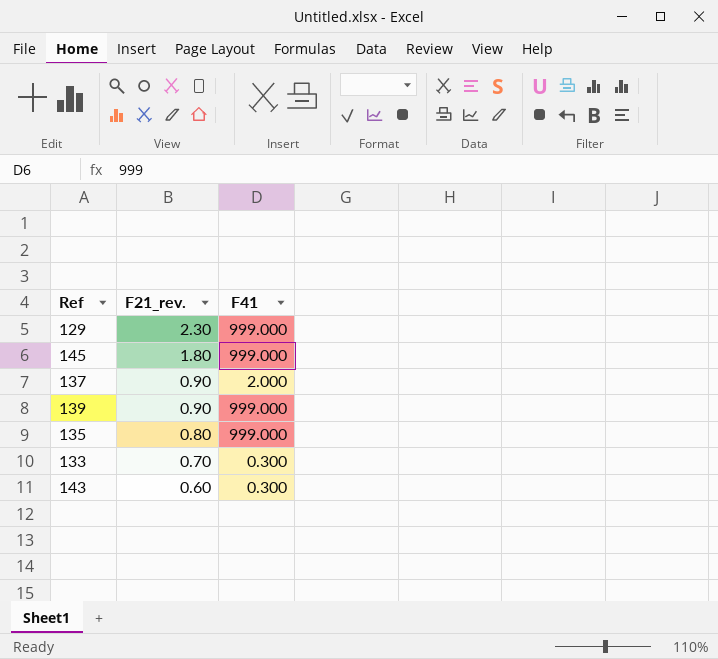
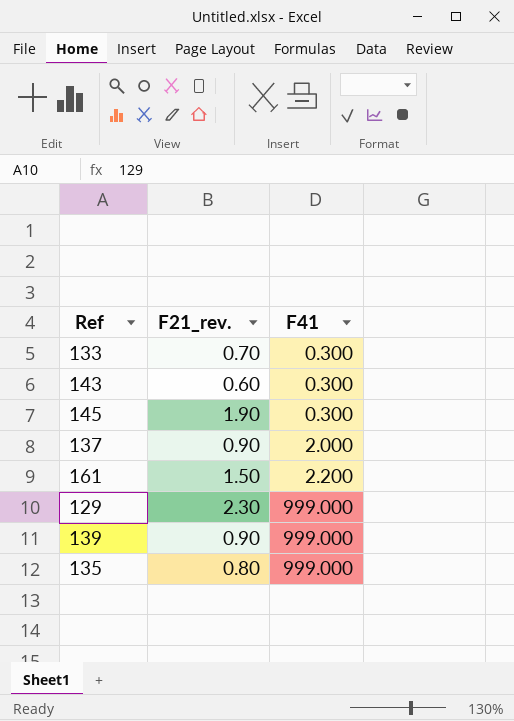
row order: F21_rev. descending -> F41 ascending
145 | F21_rev.: 1.80 -> 1.90
145 | F41: 999.000 -> 0.300
row 161: none -> 1.50 | 2.200

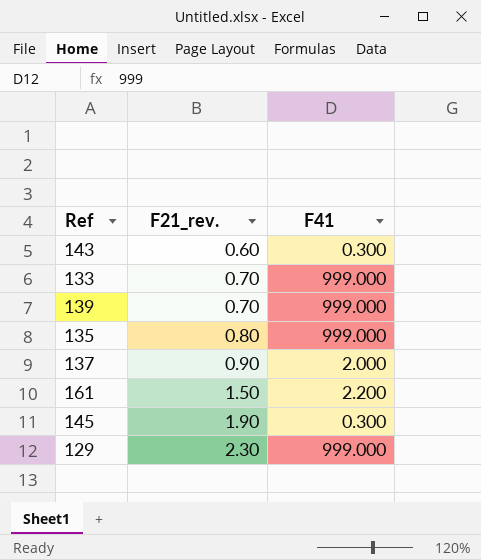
row order: F41 ascending -> F21_rev. ascending
133 | F41: 0.300 -> 999.000
139 | F21_rev.: 0.90 -> 0.70

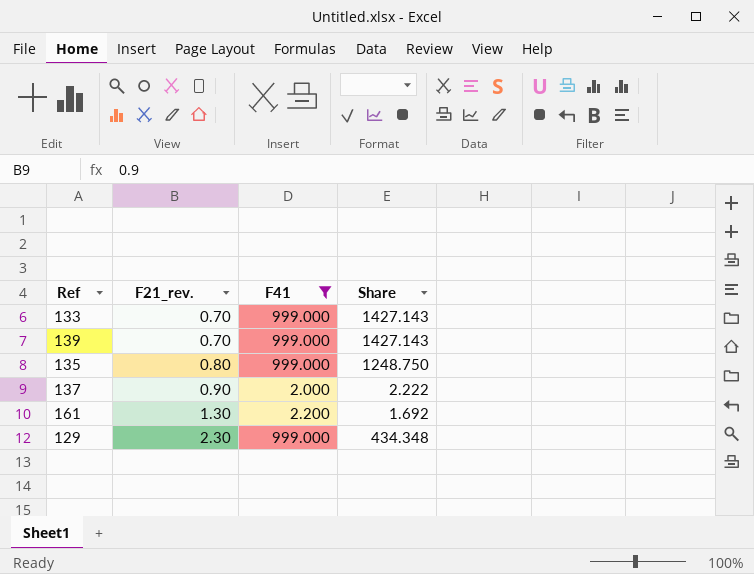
filter: none -> F41 != 0.300
column Share | formula: none -> [F41] / [F21_rev.]
161 | F21_rev.: 1.50 -> 1.30

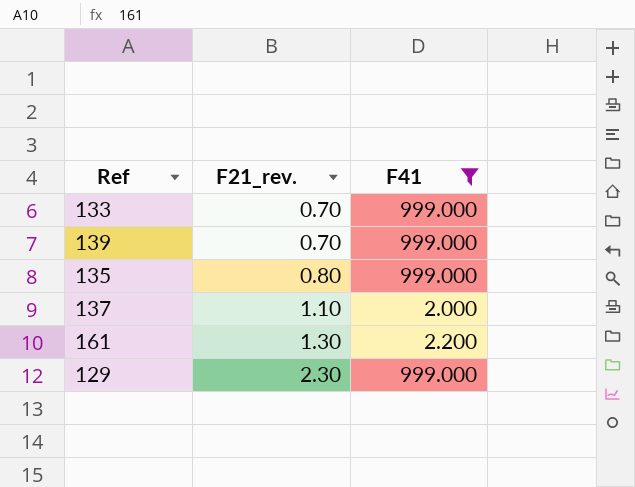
column Share | formula: [F41] / [F21_rev.] -> none
137 | F21_rev.: 0.90 -> 1.10

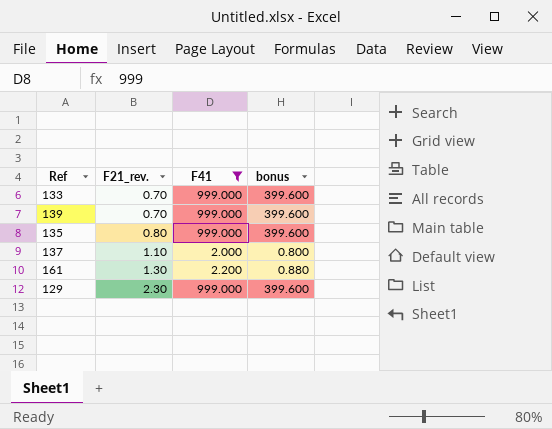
column bonus | formula: none -> [F41] * 0.4

